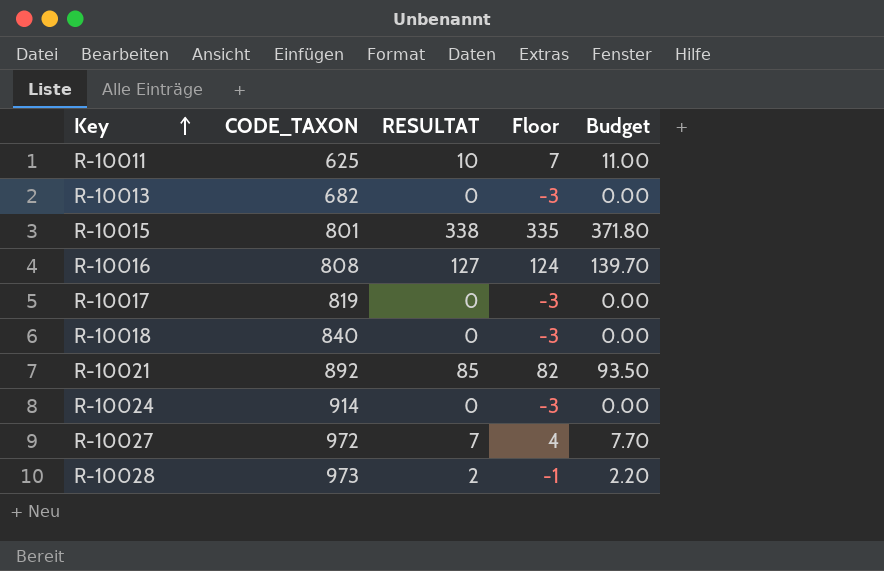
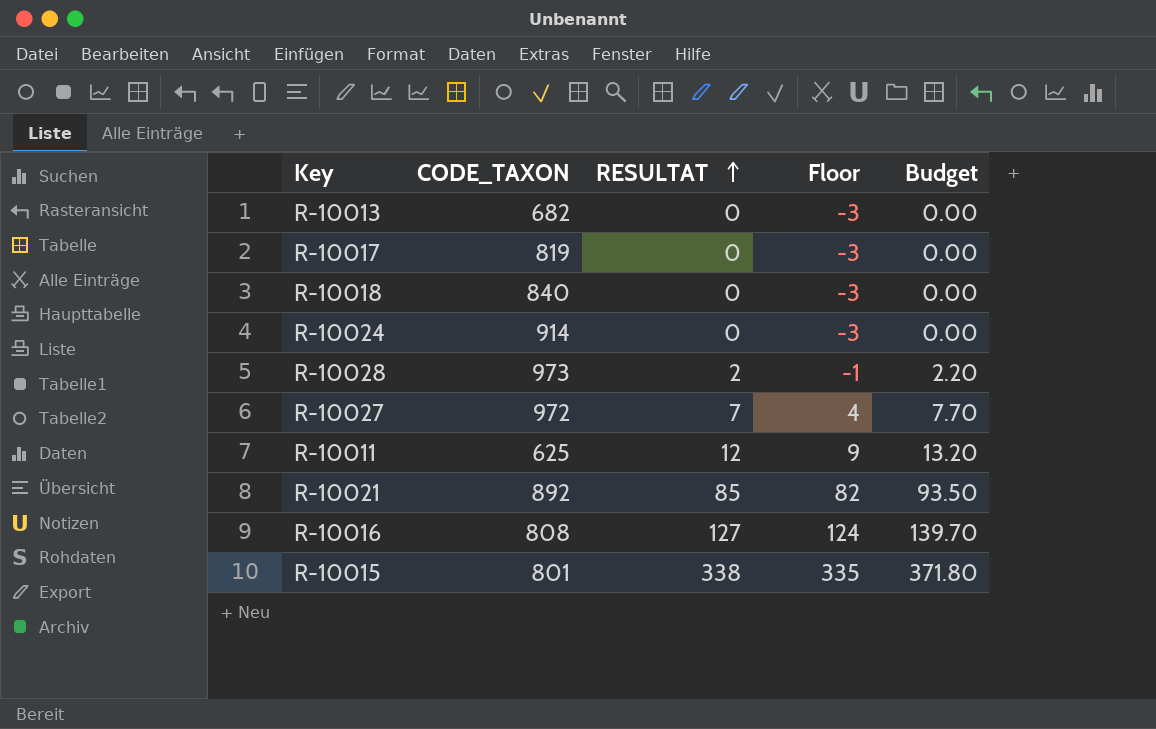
row order: Key ascending -> RESULTAT ascending
R-10011 | RESULTAT: 10 -> 12
R-10011 | Floor: 7 -> 9
R-10011 | Budget: 11.00 -> 13.20

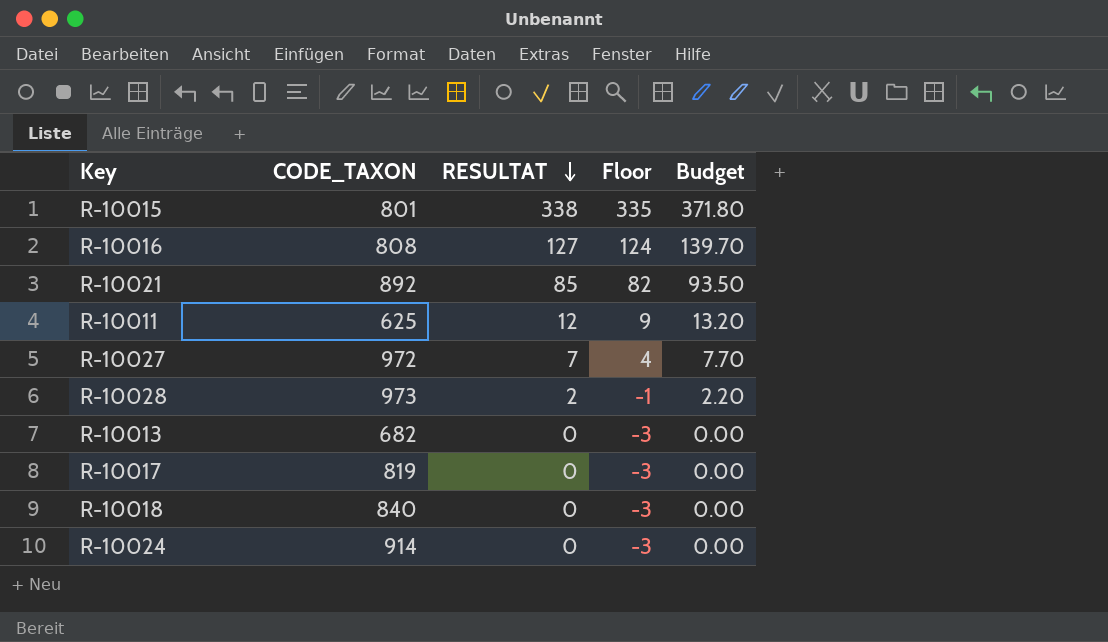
row order: RESULTAT ascending -> RESULTAT descending

